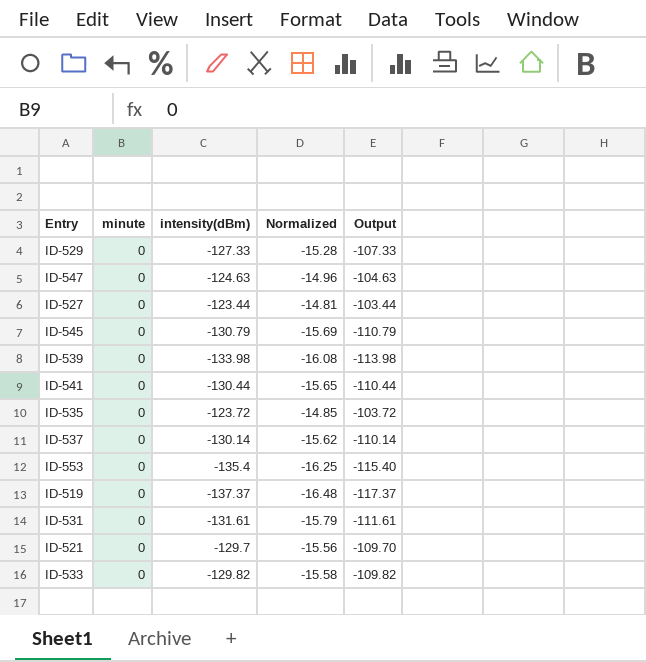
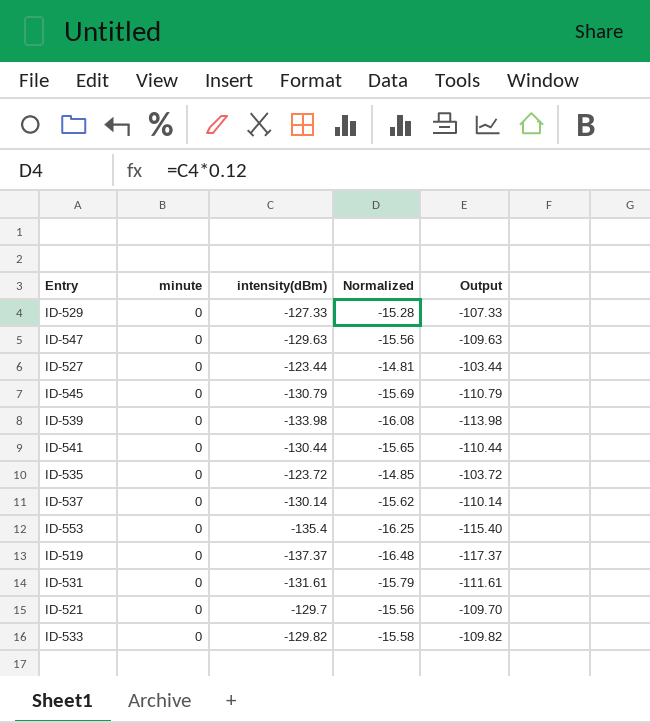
ID-547 | intensity(dBm): -124.63 -> -129.63
ID-547 | Normalized: -14.96 -> -15.56
ID-547 | Output: -104.63 -> -109.63

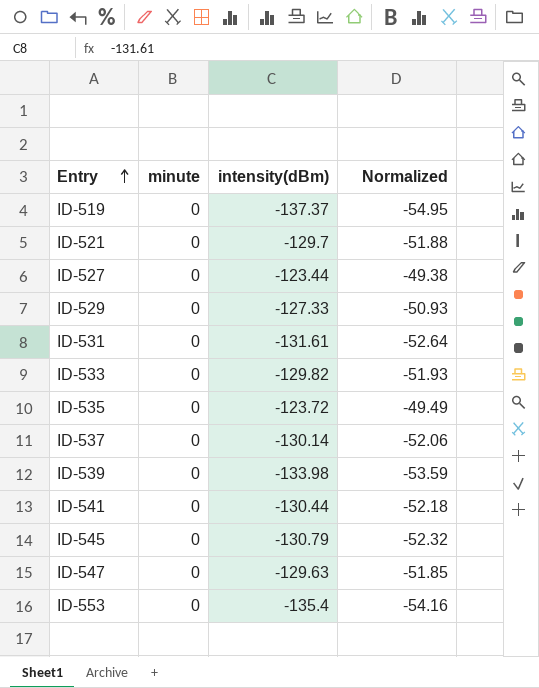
row order: none -> Entry ascending
column Output | formula: [intensity(dBm)] + 20 -> none
column Normalized | formula: [intensity(dBm)] * 0.12 -> [intensity(dBm)] * 0.4

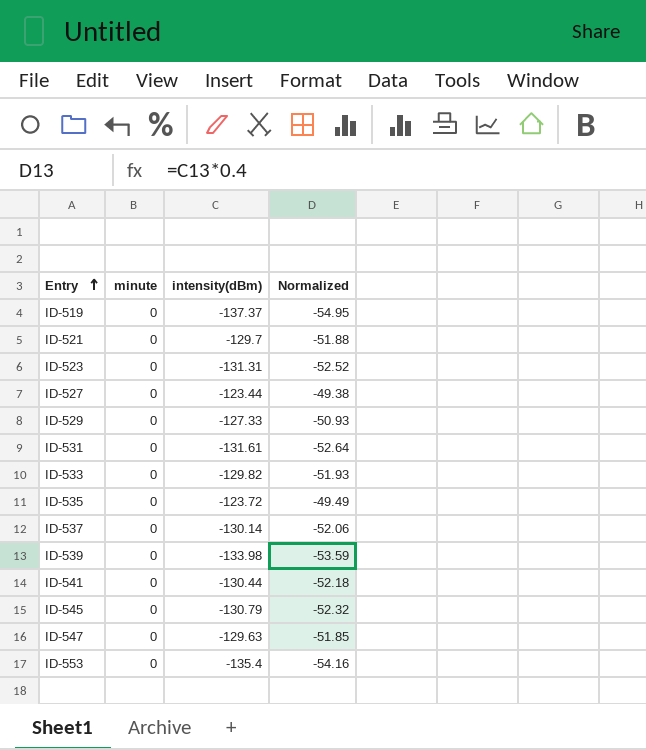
row ID-523: none -> 0 | -131.31 | -52.52

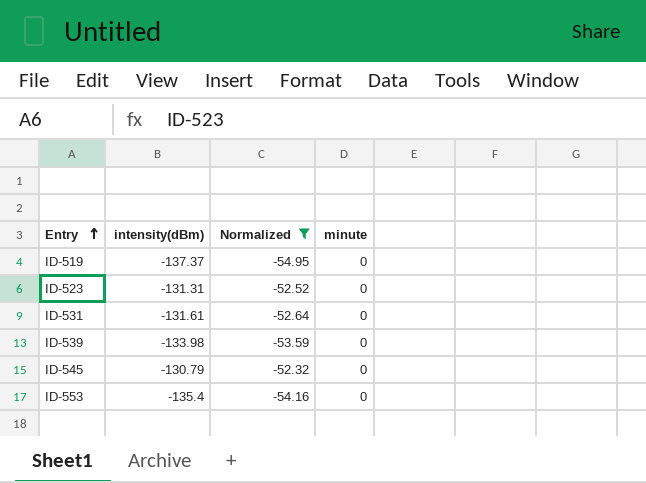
filter: none -> Normalized <= -52.32
column minute | position: 2 -> 4

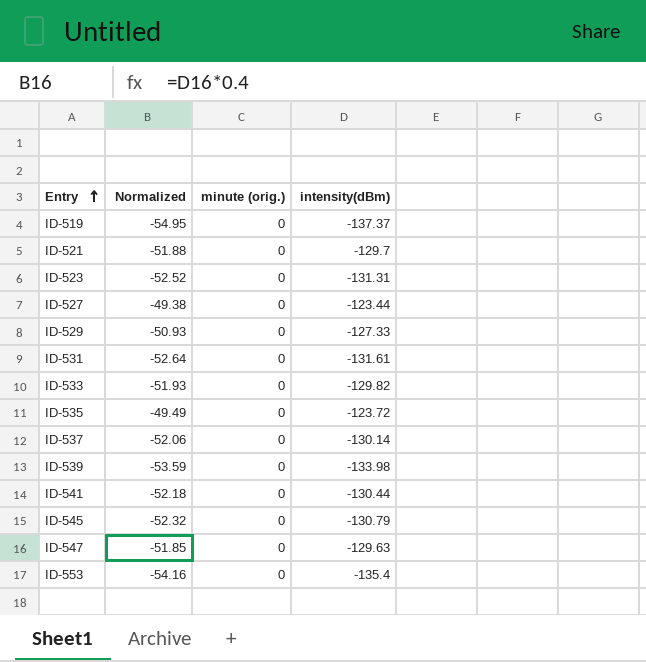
filter: Normalized <= -52.32 -> none
column name: minute -> minute (orig.)
column intensity(dBm) | position: 2 -> 4

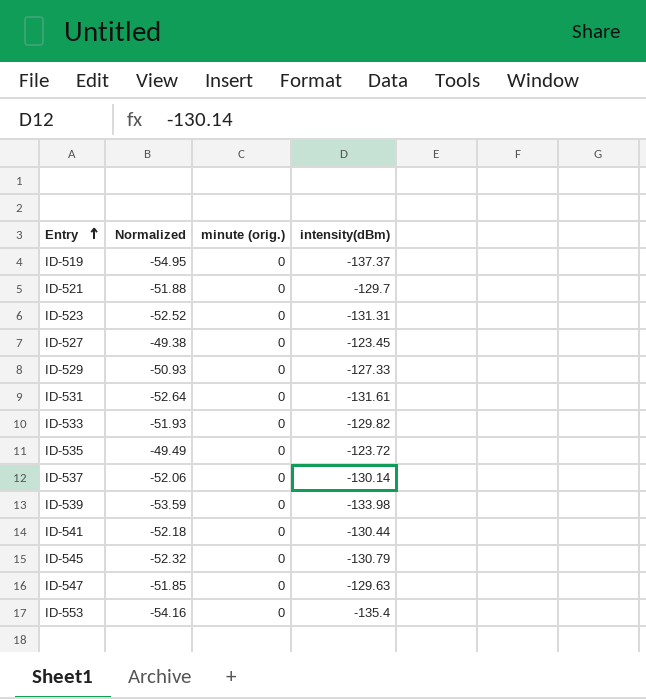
ID-527 | intensity(dBm): -123.44 -> -123.45

